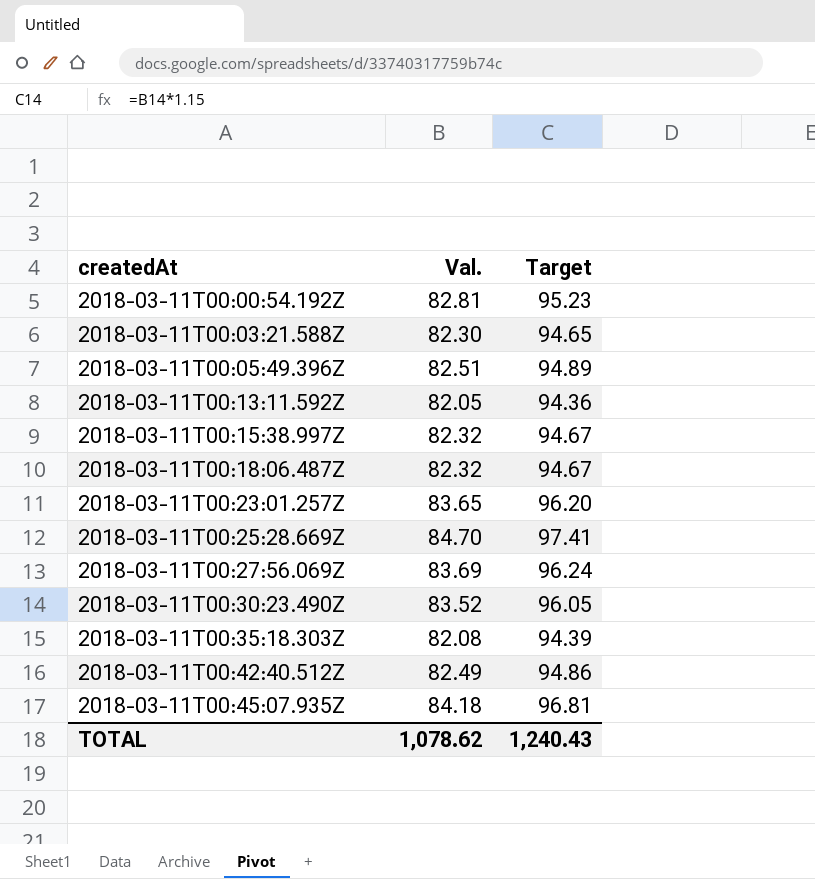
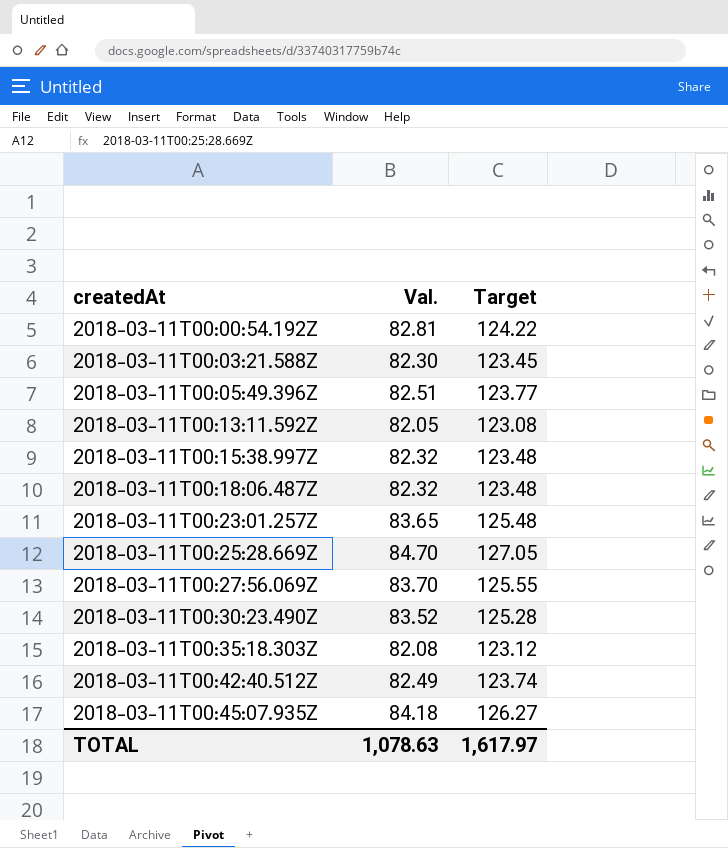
column Target | formula: [Val.] * 1.15 -> [Val.] * 1.5
2018-03-11T00:27:56.069Z | Val.: 83.69 -> 83.70
TOTAL | Val.: 1,078.62 -> 1,078.63
TOTAL | Target: 1,240.43 -> 1,617.97

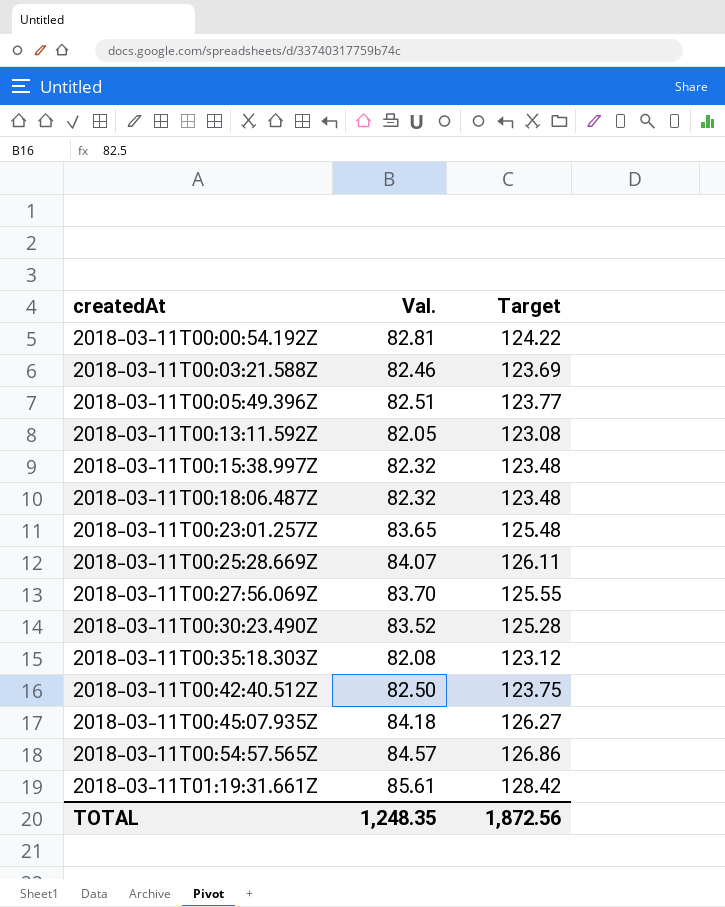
2018-03-11T00:03:21.588Z | Val.: 82.30 -> 82.46
2018-03-11T00:03:21.588Z | Target: 123.45 -> 123.69
2018-03-11T00:25:28.669Z | Val.: 84.70 -> 84.07
2018-03-11T00:25:28.669Z | Target: 127.05 -> 126.11
2018-03-11T00:42:40.512Z | Val.: 82.49 -> 82.50
2018-03-11T00:42:40.512Z | Target: 123.74 -> 123.75
row 2018-03-11T00:54:57.565Z: none -> 84.57 | 126.86
row 2018-03-11T01:19:31.661Z: none -> 85.61 | 128.42
TOTAL | Val.: 1,078.63 -> 1,248.35
TOTAL | Target: 1,617.97 -> 1,872.56

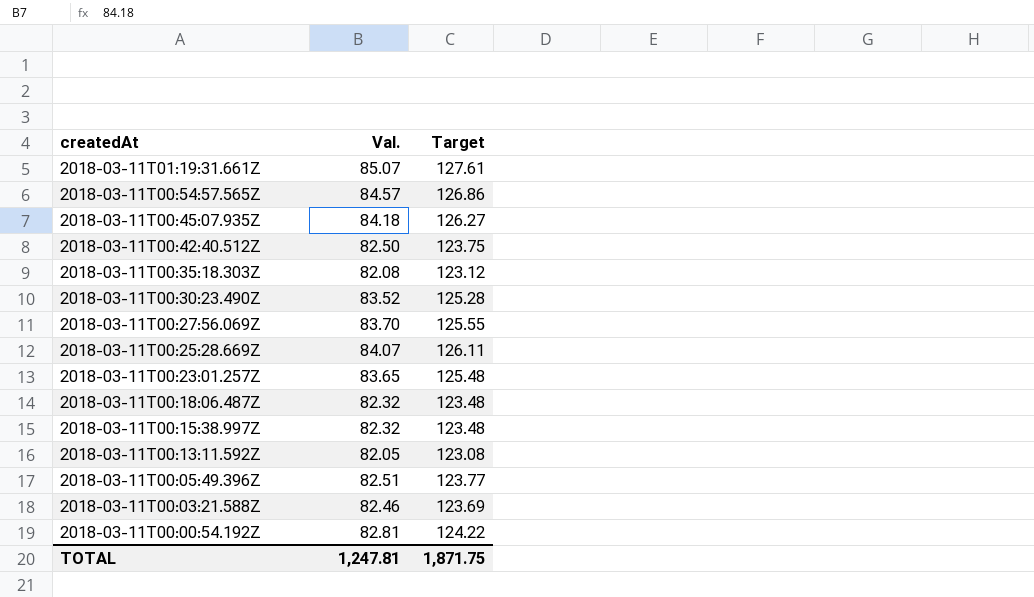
row order: createdAt ascending -> createdAt descending
2018-03-11T01:19:31.661Z | Val.: 85.61 -> 85.07
2018-03-11T01:19:31.661Z | Target: 128.42 -> 127.61
TOTAL | Val.: 1,248.35 -> 1,247.81
TOTAL | Target: 1,872.56 -> 1,871.75

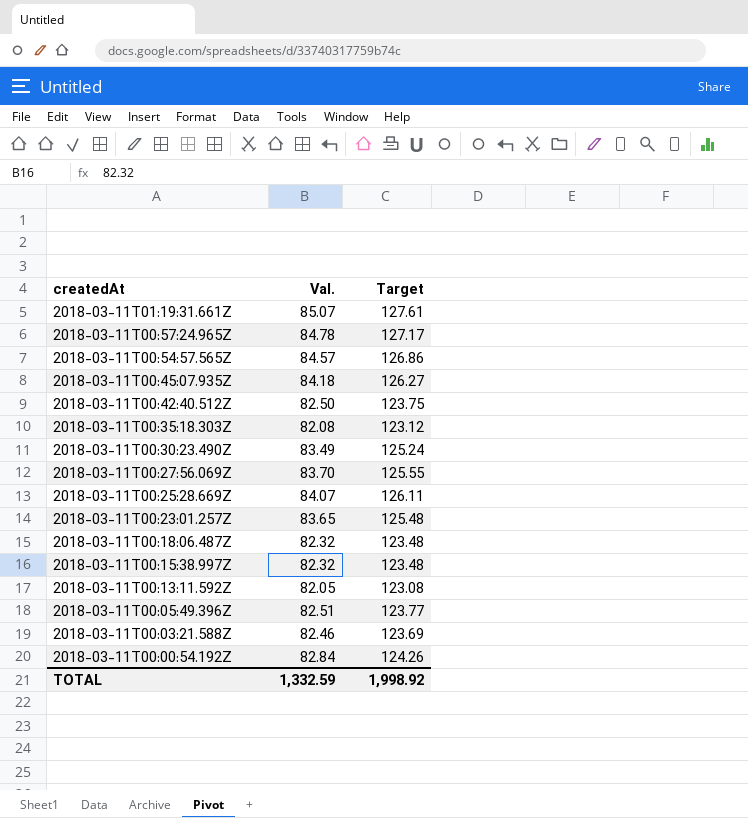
row 2018-03-11T00:57:24.965Z: none -> 84.78 | 127.17
2018-03-11T00:30:23.490Z | Val.: 83.52 -> 83.49
2018-03-11T00:30:23.490Z | Target: 125.28 -> 125.24
2018-03-11T00:00:54.192Z | Val.: 82.81 -> 82.84
2018-03-11T00:00:54.192Z | Target: 124.22 -> 124.26
TOTAL | Val.: 1,247.81 -> 1,332.59
TOTAL | Target: 1,871.75 -> 1,998.92

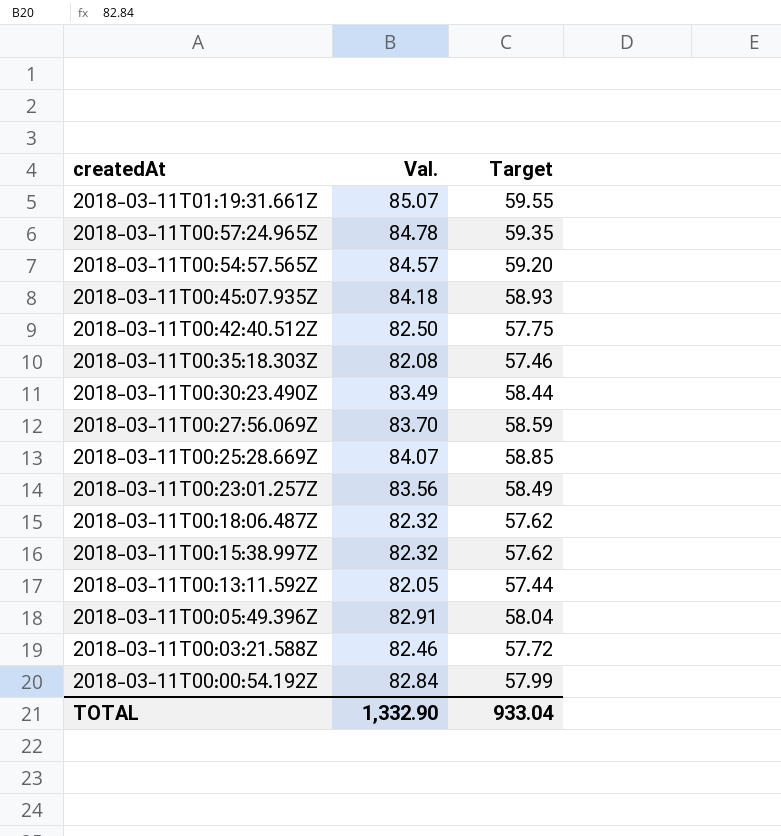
column Target | formula: [Val.] * 1.5 -> [Val.] * 0.7
2018-03-11T00:23:01.257Z | Val.: 83.65 -> 83.56
2018-03-11T00:05:49.396Z | Val.: 82.51 -> 82.91
TOTAL | Val.: 1,332.59 -> 1,332.90
TOTAL | Target: 1,998.92 -> 933.04

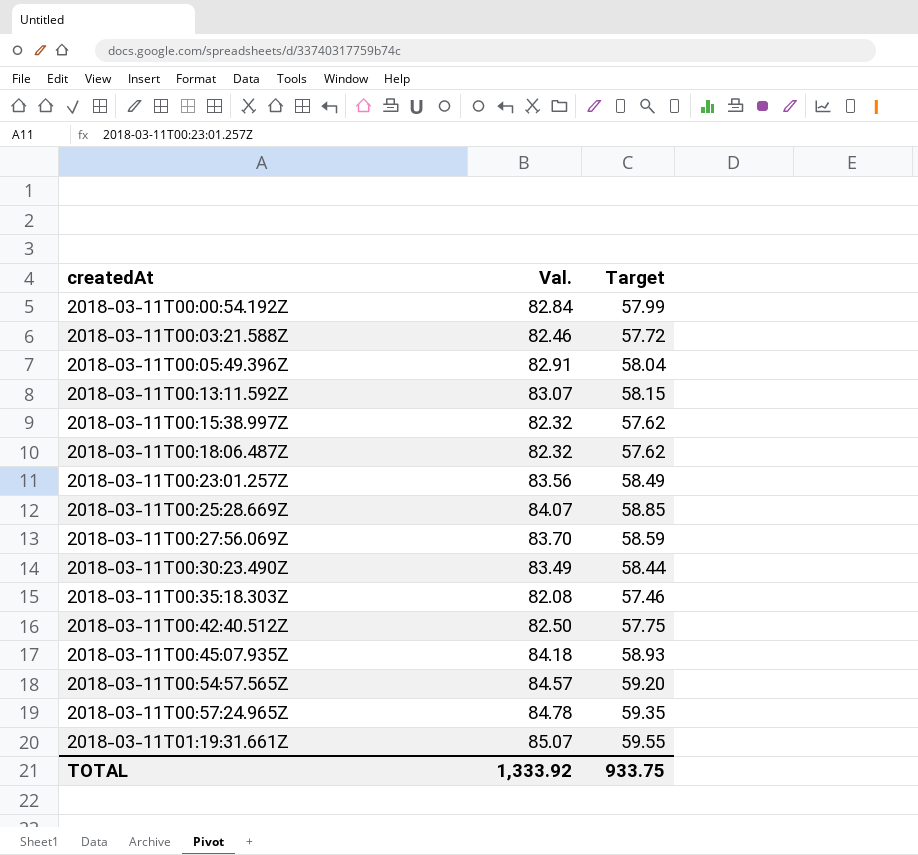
row order: createdAt descending -> createdAt ascending
2018-03-11T00:13:11.592Z | Val.: 82.05 -> 83.07
2018-03-11T00:13:11.592Z | Target: 57.44 -> 58.15
TOTAL | Val.: 1,332.90 -> 1,333.92
TOTAL | Target: 933.04 -> 933.75

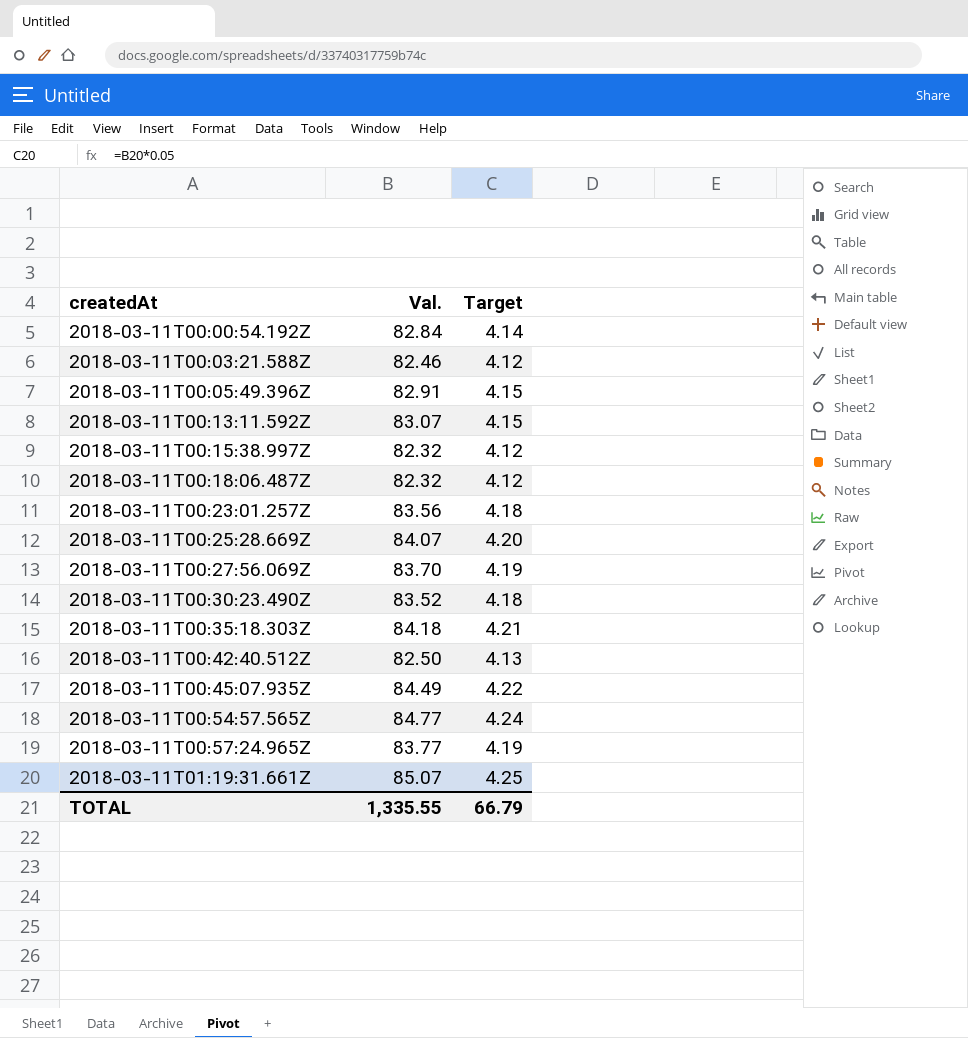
column Target | formula: [Val.] * 0.7 -> [Val.] * 0.05
2018-03-11T00:30:23.490Z | Val.: 83.49 -> 83.52
2018-03-11T00:35:18.303Z | Val.: 82.08 -> 84.18
2018-03-11T00:45:07.935Z | Val.: 84.18 -> 84.49
2018-03-11T00:54:57.565Z | Val.: 84.57 -> 84.77
2018-03-11T00:57:24.965Z | Val.: 84.78 -> 83.77
TOTAL | Val.: 1,333.92 -> 1,335.55
TOTAL | Target: 933.75 -> 66.79

